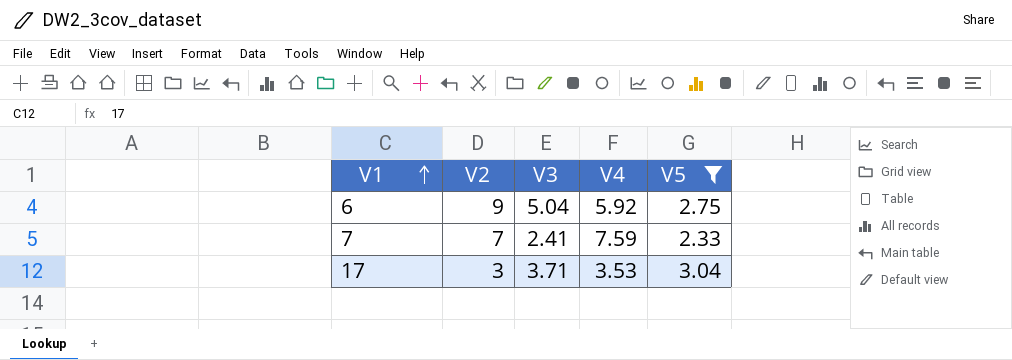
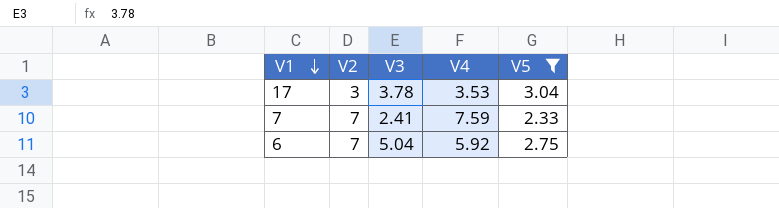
row order: V1 ascending -> V1 descending
17 | V3: 3.71 -> 3.78
6 | V2: 9 -> 7

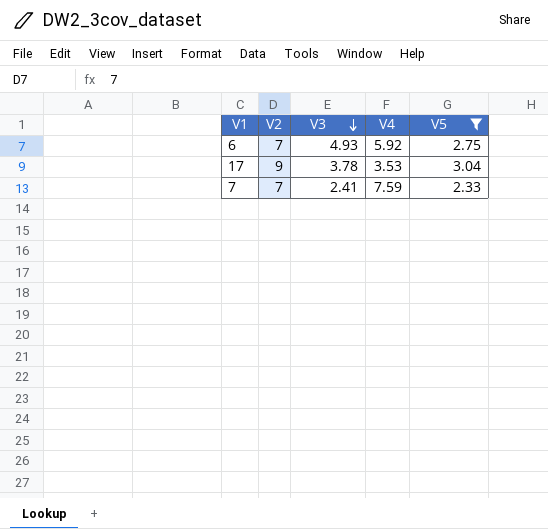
row order: V1 descending -> V3 descending
6 | V3: 5.04 -> 4.93
17 | V2: 3 -> 9

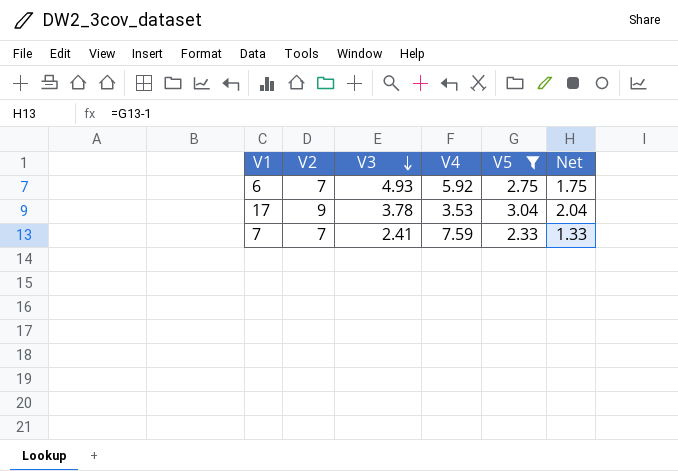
column Net | formula: none -> [V5] - 1

